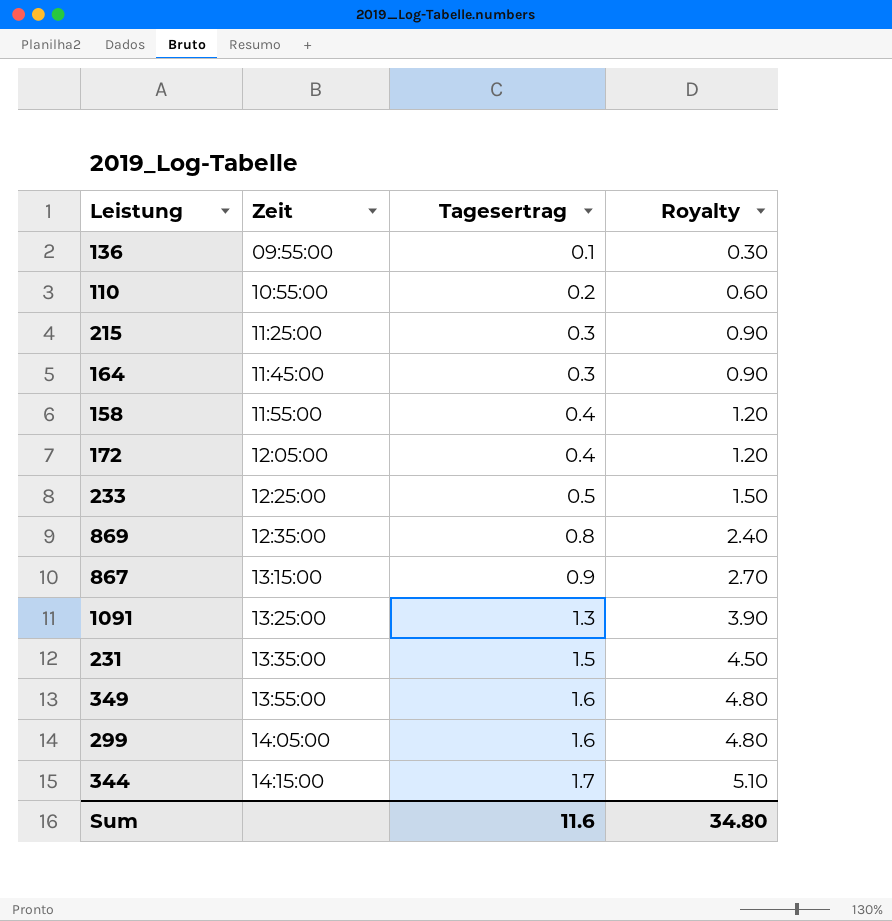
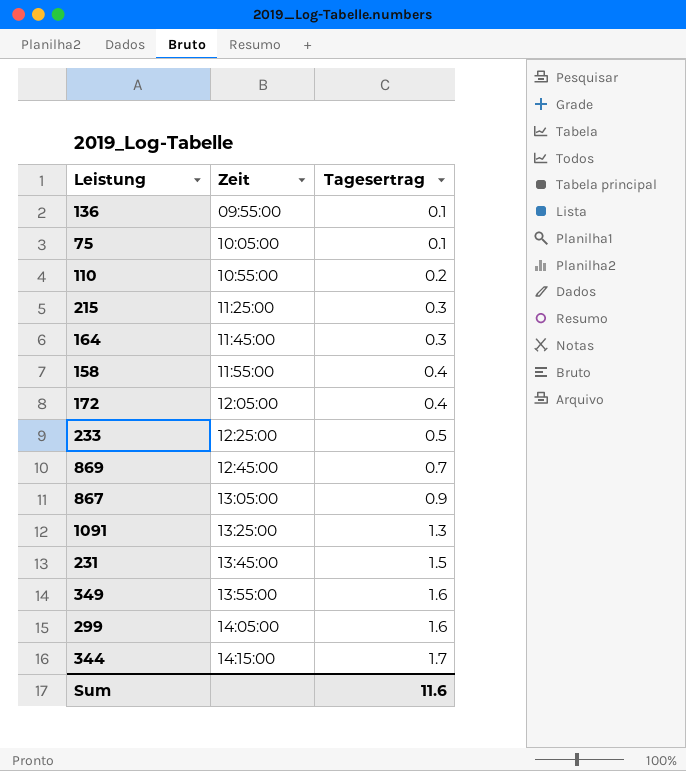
column Royalty | formula: [Tagesertrag] * 3 -> none
row 75: none -> 10:05:00 | 0.1
869 | Zeit: 12:35:00 -> 12:45:00
869 | Tagesertrag: 0.8 -> 0.7
867 | Zeit: 13:15:00 -> 13:05:00
231 | Zeit: 13:35:00 -> 13:45:00

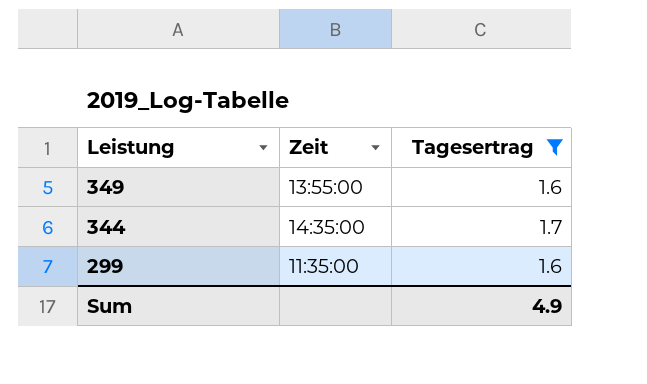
filter: none -> Tagesertrag >= 1.6
row order: Zeit ascending -> Leistung descending
344 | Zeit: 14:15:00 -> 14:35:00
299 | Zeit: 14:05:00 -> 11:35:00
Sum | Tagesertrag: 11.6 -> 4.9

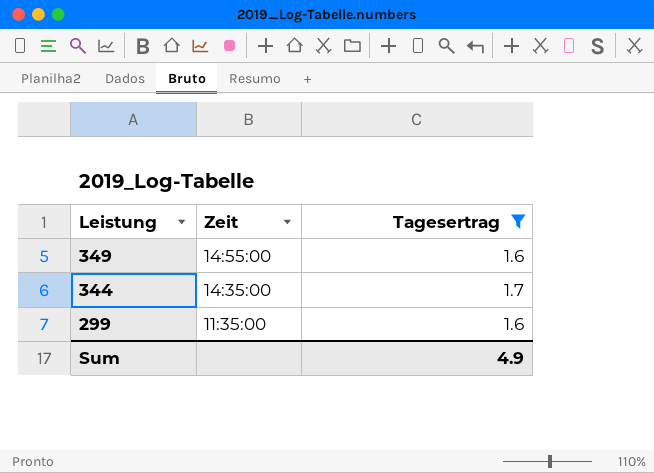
349 | Zeit: 13:55:00 -> 14:55:00

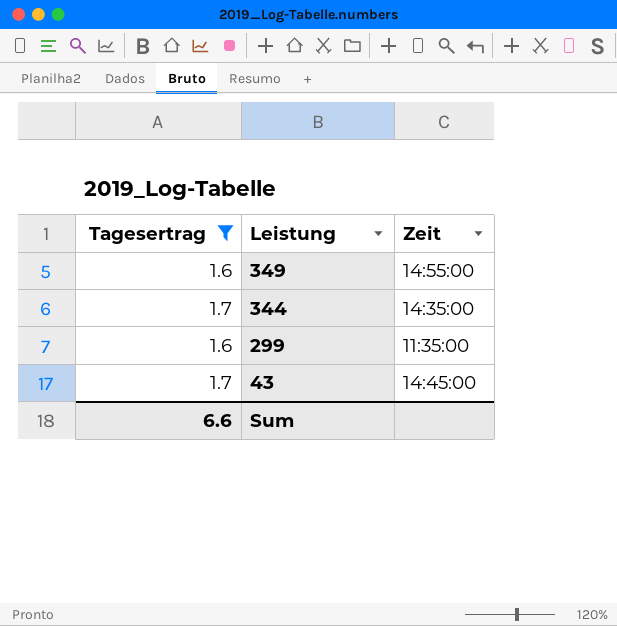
column Tagesertrag | position: 3 -> 1
row 43: none -> 1.7 | 14:45:00
Sum | Tagesertrag: 4.9 -> 6.6

